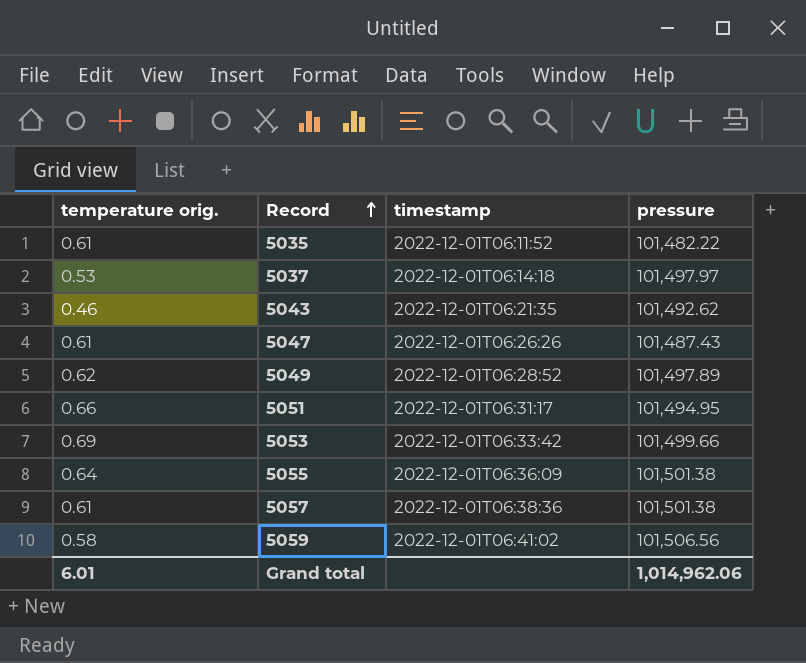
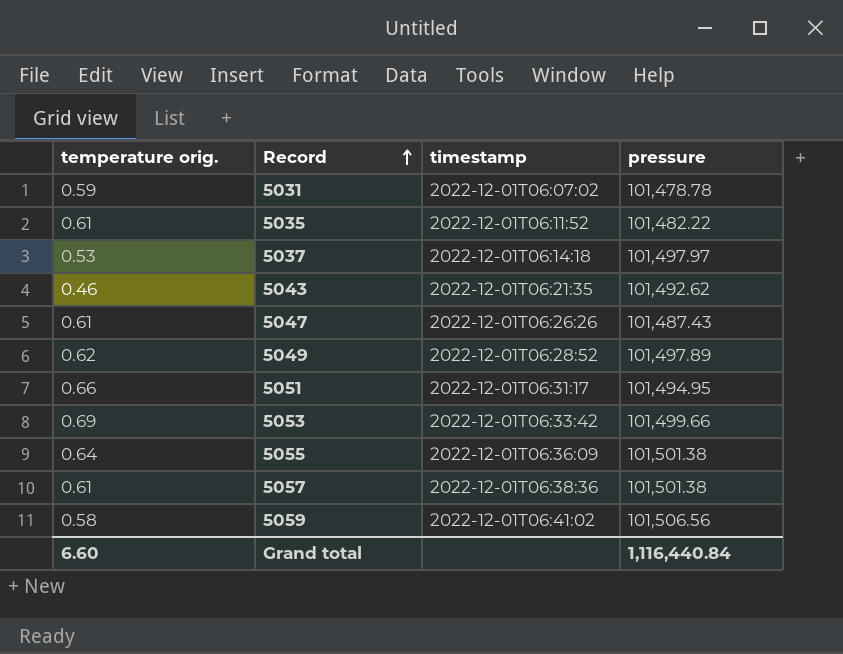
row 5031: none -> 0.59 | 2022-12-01T06:07:02 | 101,478.78
Grand total | temperature orig.: 6.01 -> 6.60
Grand total | pressure: 1,014,962.06 -> 1,116,440.84

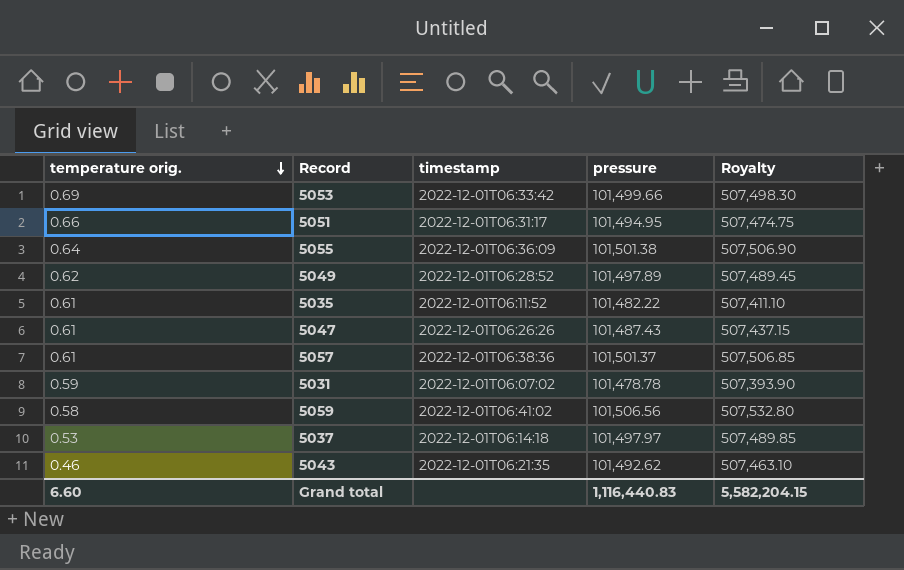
row order: Record ascending -> temperature orig. descending
column Royalty | formula: none -> [pressure] * 5
5057 | pressure: 101,501.38 -> 101,501.37
Grand total | pressure: 1,116,440.84 -> 1,116,440.83

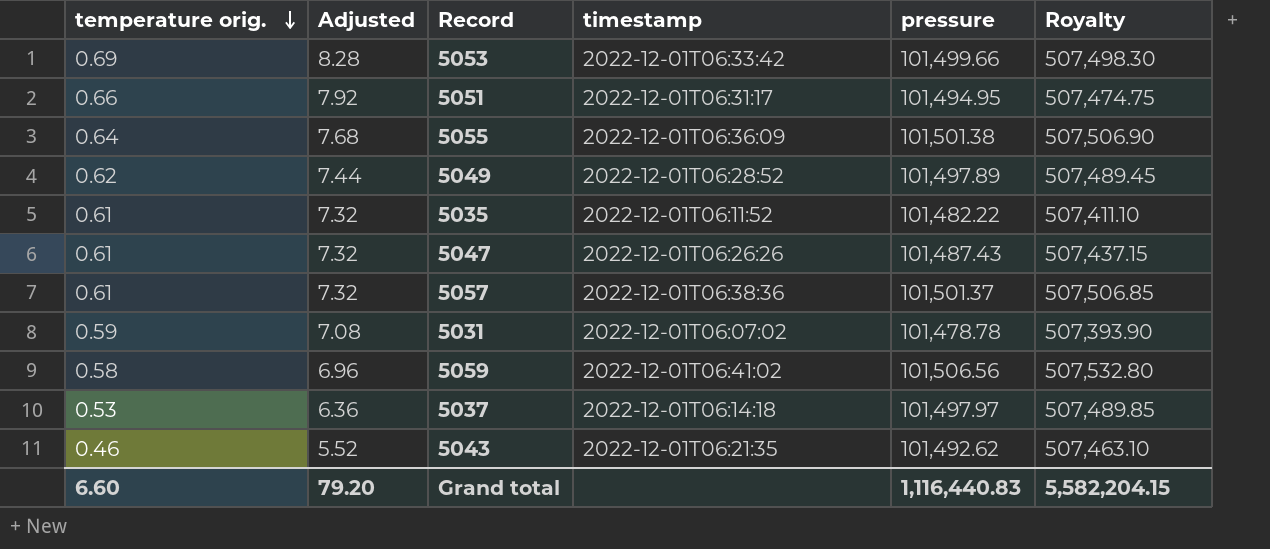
column Adjusted | formula: none -> [temperature orig.] * 12

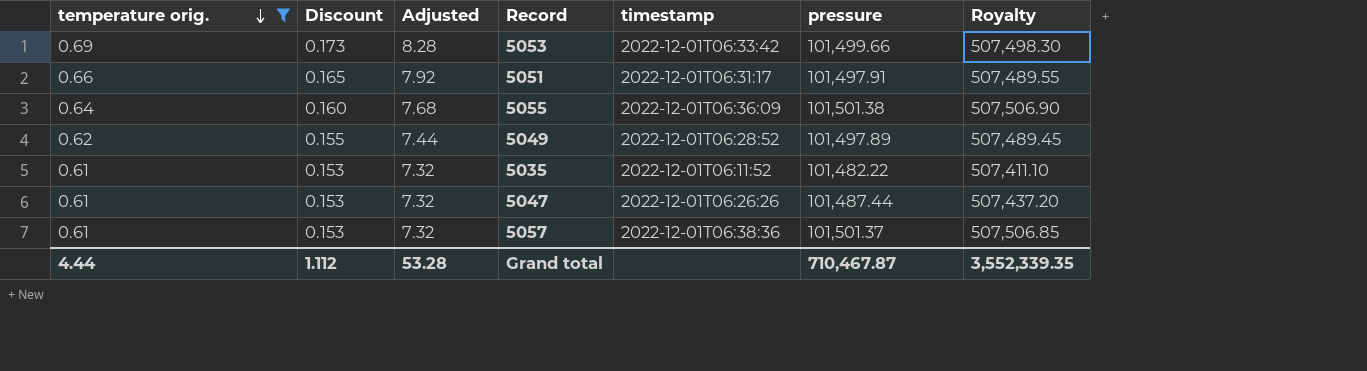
filter: none -> temperature orig. >= 0.61
column Discount | formula: none -> [temperature orig.] * 0.25
5051 | pressure: 101,494.95 -> 101,497.91
5051 | Royalty: 507,474.75 -> 507,489.55
5047 | pressure: 101,487.43 -> 101,487.44
5047 | Royalty: 507,437.15 -> 507,437.20
Grand total | temperature orig.: 6.60 -> 4.44
Grand total | Adjusted: 79.20 -> 53.28
Grand total | pressure: 1,116,440.83 -> 710,467.87
Grand total | Royalty: 5,582,204.15 -> 3,552,339.35

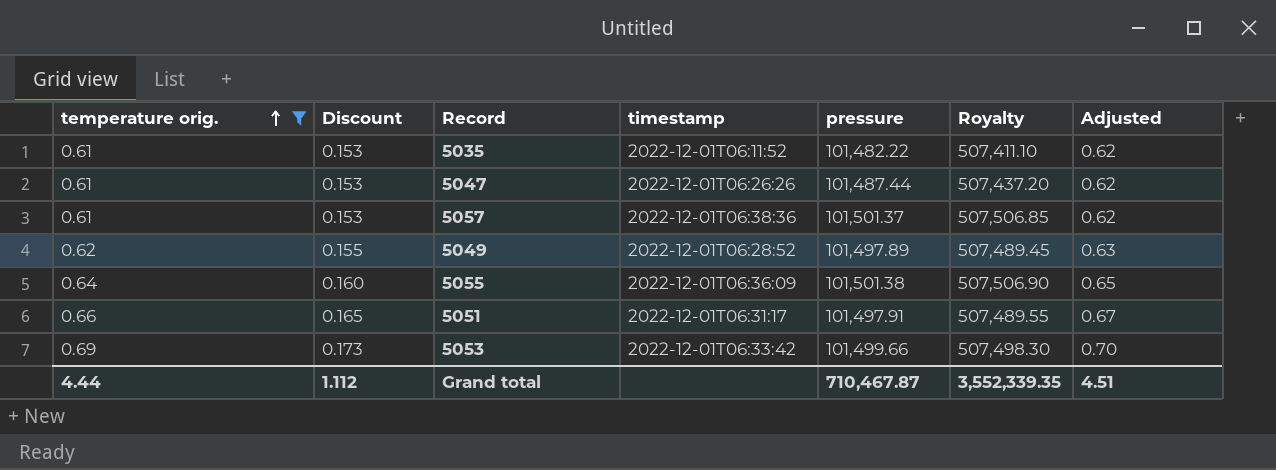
row order: temperature orig. descending -> temperature orig. ascending
column Adjusted | formula: [temperature orig.] * 12 -> [temperature orig.] * 1.02
column Adjusted | position: 3 -> 7
Grand total | Adjusted: 53.28 -> 4.51

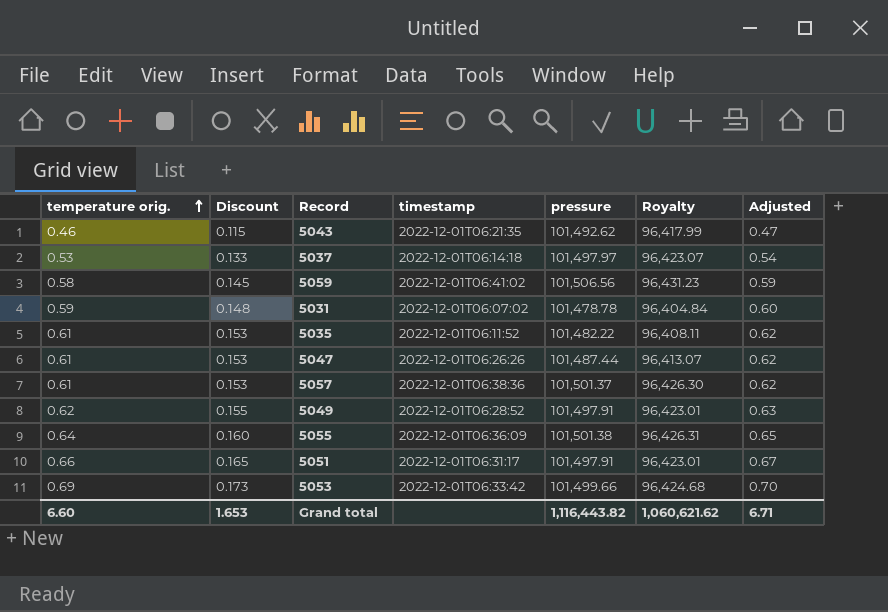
filter: temperature orig. >= 0.61 -> none
column Royalty | formula: [pressure] * 5 -> [pressure] * 0.95
5049 | pressure: 101,497.89 -> 101,497.91
Grand total | temperature orig.: 4.44 -> 6.60
Grand total | Discount: 1.112 -> 1.653
Grand total | pressure: 710,467.87 -> 1,116,443.82
Grand total | Royalty: 3,552,339.35 -> 1,060,621.62
Grand total | Adjusted: 4.51 -> 6.71

